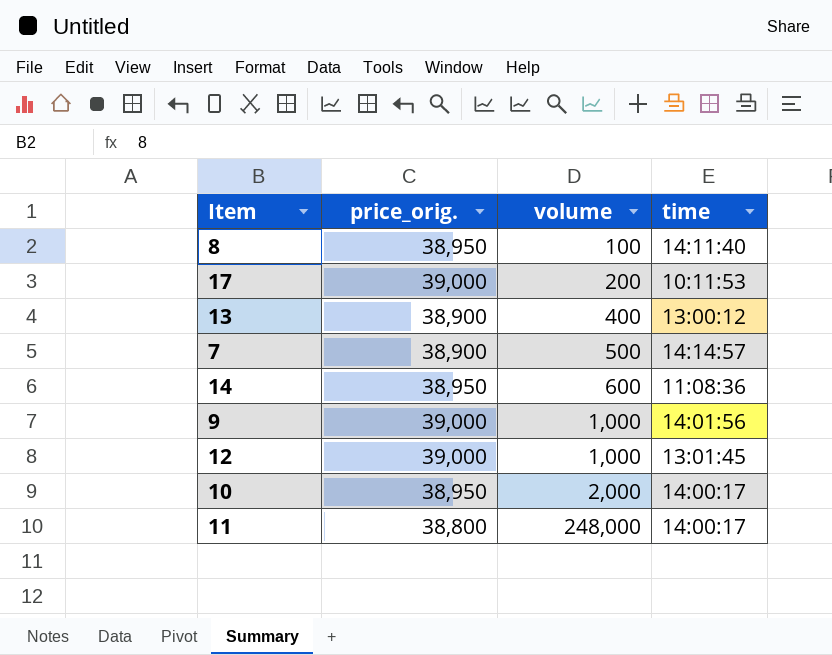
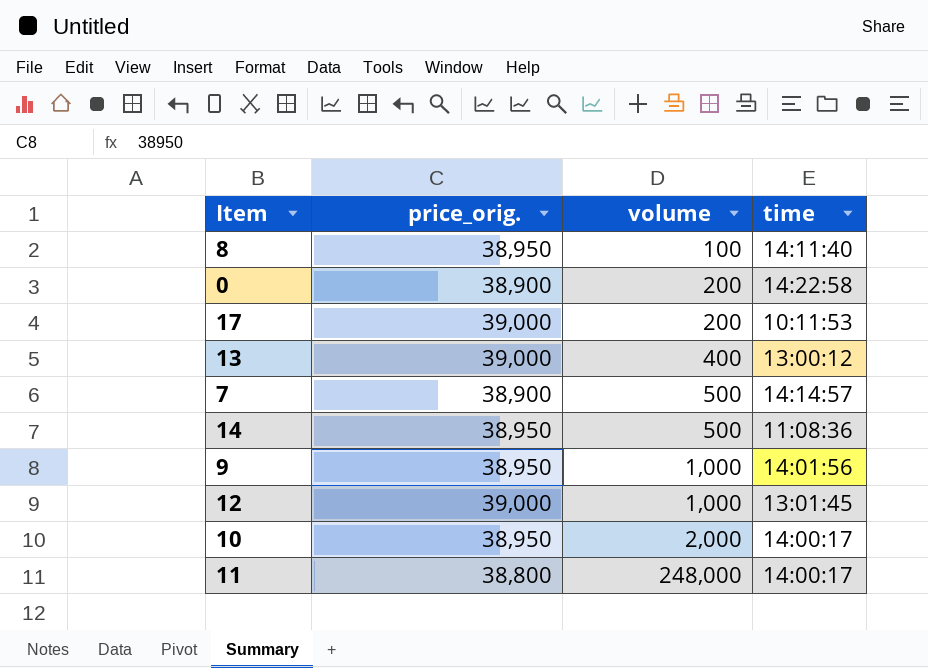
row 0: none -> 38,900 | 200 | 14:22:58
13 | price_orig.: 38,900 -> 39,000
14 | volume: 600 -> 500
9 | price_orig.: 39,000 -> 38,950

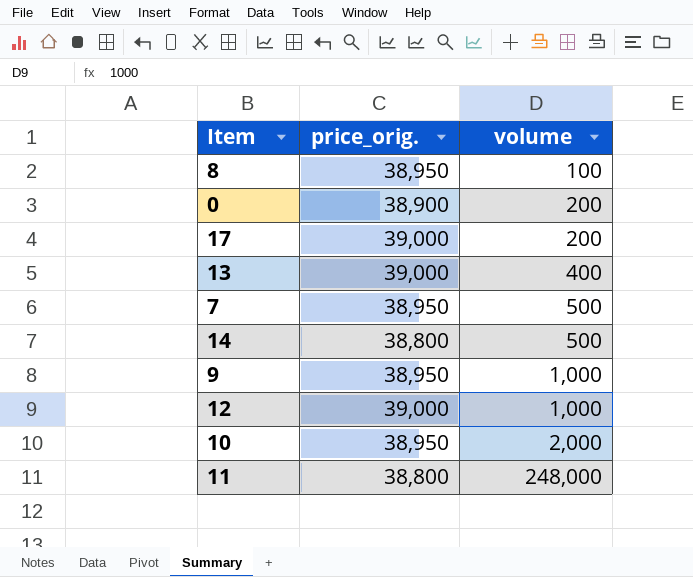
column time | position: 4 -> none
7 | price_orig.: 38,900 -> 38,950
14 | price_orig.: 38,950 -> 38,800

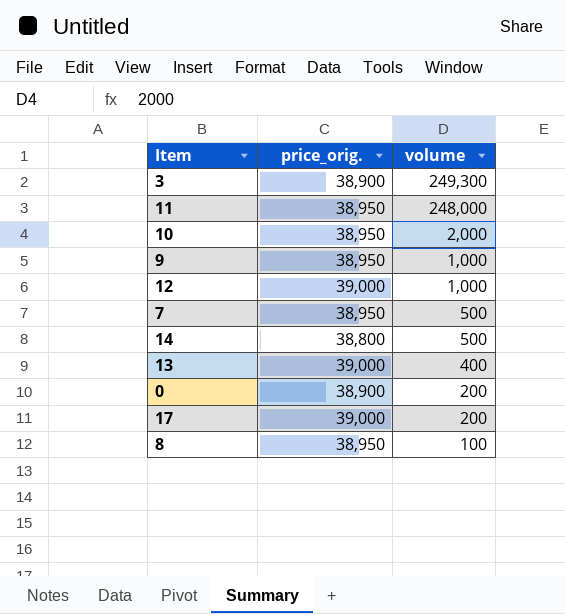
row order: volume ascending -> volume descending
row 3: none -> 38,900 | 249,300
11 | price_orig.: 38,800 -> 38,950

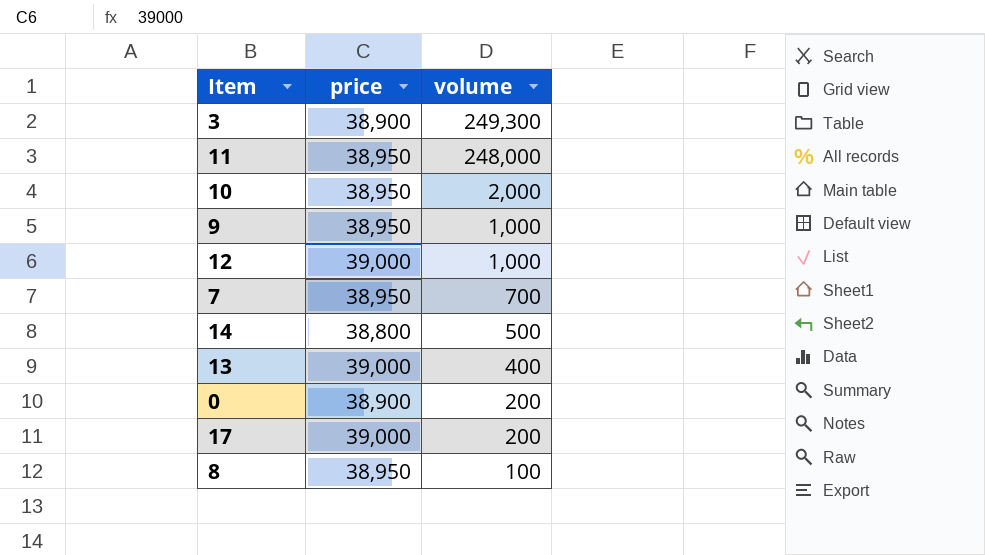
column name: price_orig. -> price
7 | volume: 500 -> 700

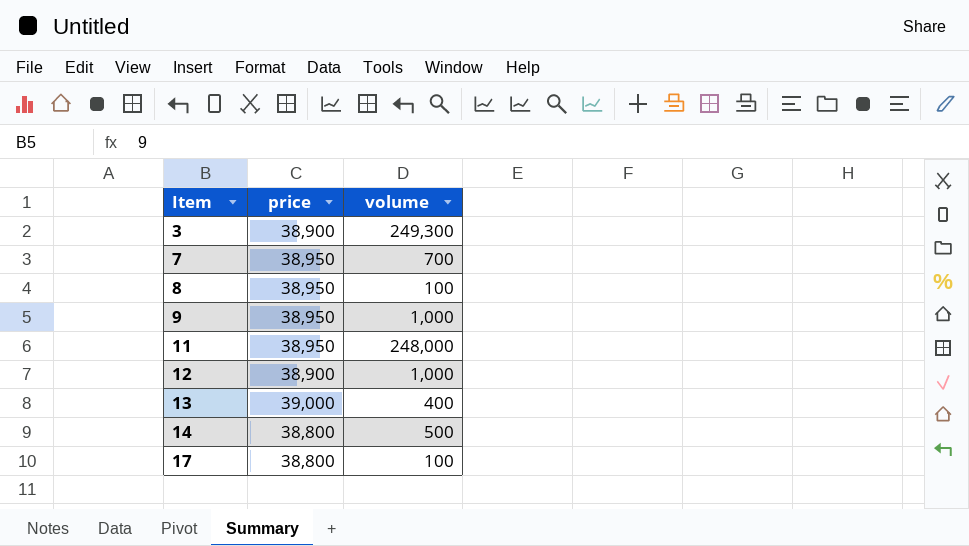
row order: volume descending -> Item ascending
row 10: 38,950 | 2,000 -> none
row 0: 38,900 | 200 -> none
12 | price: 39,000 -> 38,900
17 | price: 39,000 -> 38,800
17 | volume: 200 -> 100

